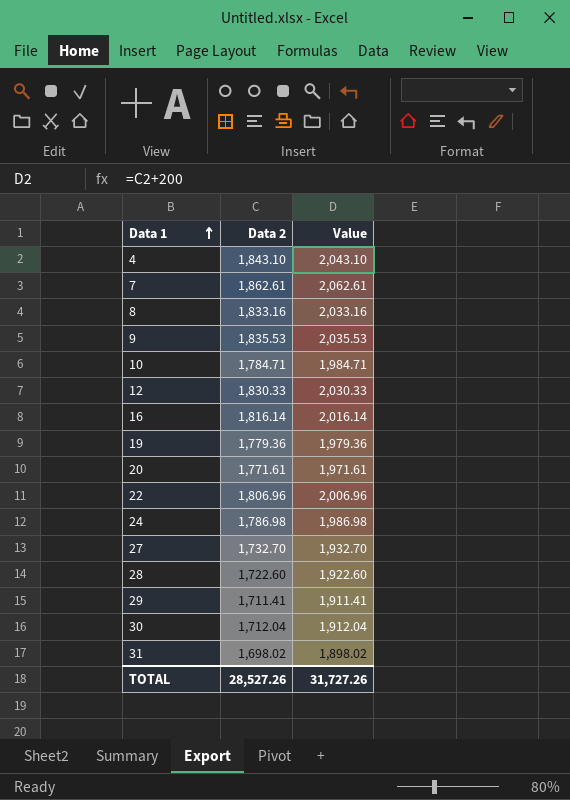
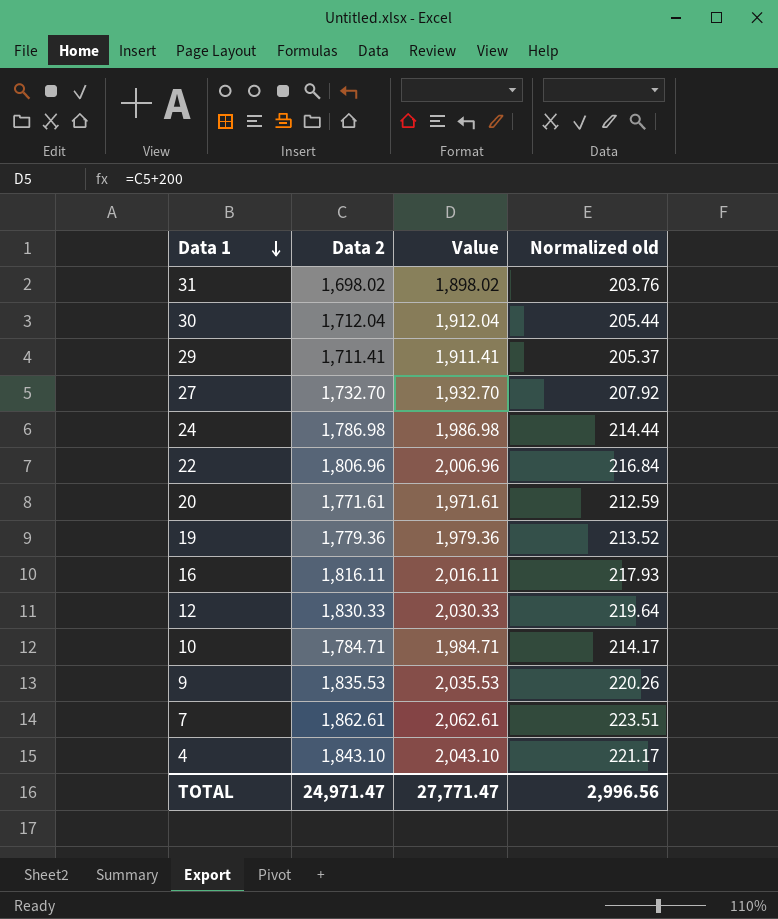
row order: Data 1 ascending -> Data 1 descending
column Normalized old | formula: none -> [Data 2] * 0.12
row 8: 1,833.16 | 2,033.16 -> none
row 28: 1,722.60 | 1,922.60 -> none
16 | Data 2: 1,816.14 -> 1,816.11
16 | Value: 2,016.14 -> 2,016.11
TOTAL | Data 2: 28,527.26 -> 24,971.47
TOTAL | Value: 31,727.26 -> 27,771.47

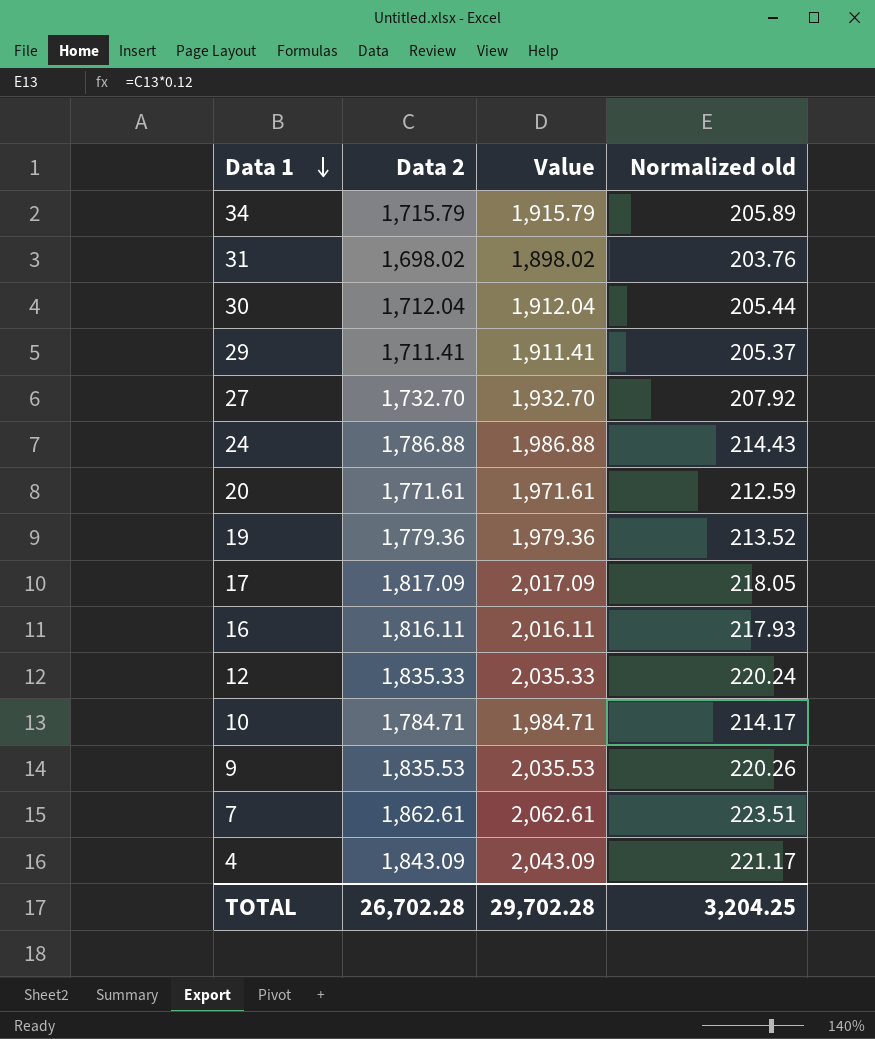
row 22: 1,806.96 | 2,006.96 | 216.84 -> none
row 34: none -> 1,715.79 | 1,915.79 | 205.89
24 | Data 2: 1,786.98 -> 1,786.88
24 | Value: 1,986.98 -> 1,986.88
24 | Normalized old: 214.44 -> 214.43
row 17: none -> 1,817.09 | 2,017.09 | 218.05
12 | Data 2: 1,830.33 -> 1,835.33
12 | Value: 2,030.33 -> 2,035.33
12 | Normalized old: 219.64 -> 220.24
4 | Data 2: 1,843.10 -> 1,843.09
4 | Value: 2,043.10 -> 2,043.09
TOTAL | Data 2: 24,971.47 -> 26,702.28
TOTAL | Value: 27,771.47 -> 29,702.28
TOTAL | Normalized old: 2,996.56 -> 3,204.25

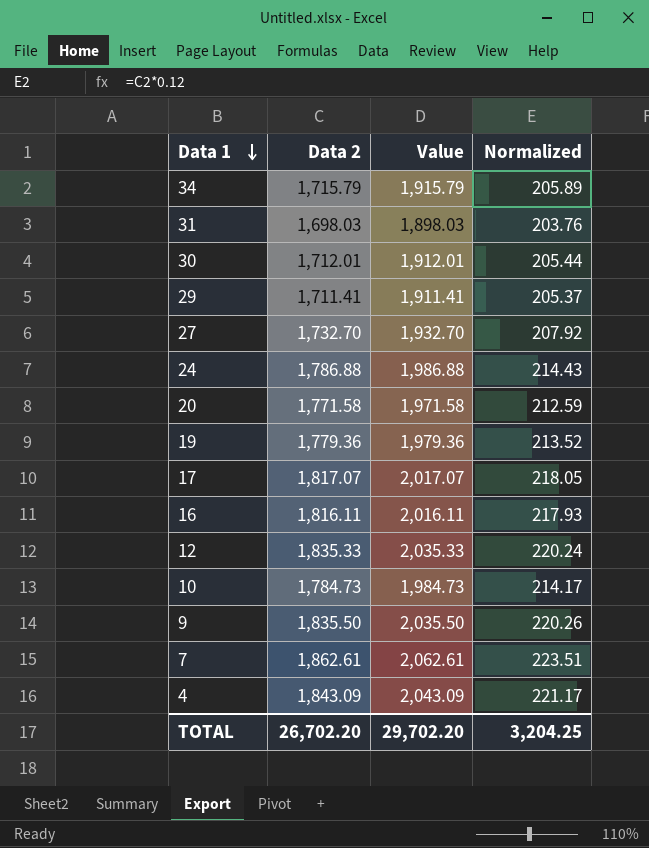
column name: Normalized old -> Normalized
31 | Data 2: 1,698.02 -> 1,698.03
31 | Value: 1,898.02 -> 1,898.03
30 | Data 2: 1,712.04 -> 1,712.01
30 | Value: 1,912.04 -> 1,912.01
20 | Data 2: 1,771.61 -> 1,771.58
20 | Value: 1,971.61 -> 1,971.58
17 | Data 2: 1,817.09 -> 1,817.07
17 | Value: 2,017.09 -> 2,017.07
10 | Data 2: 1,784.71 -> 1,784.73
10 | Value: 1,984.71 -> 1,984.73
9 | Data 2: 1,835.53 -> 1,835.50
9 | Value: 2,035.53 -> 2,035.50
TOTAL | Data 2: 26,702.28 -> 26,702.20
TOTAL | Value: 29,702.28 -> 29,702.20

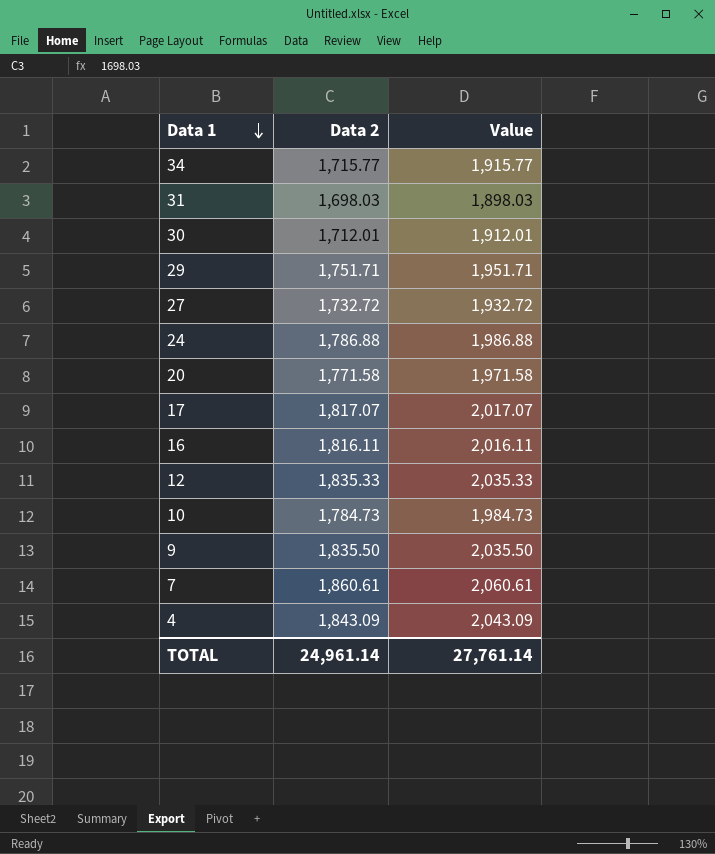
column Normalized | formula: [Data 2] * 0.12 -> none
row 19: 1,779.36 | 1,979.36 | 213.52 -> none
34 | Data 2: 1,715.79 -> 1,715.77
34 | Value: 1,915.79 -> 1,915.77
29 | Data 2: 1,711.41 -> 1,751.71
29 | Value: 1,911.41 -> 1,951.71
27 | Data 2: 1,732.70 -> 1,732.72
27 | Value: 1,932.70 -> 1,932.72
7 | Data 2: 1,862.61 -> 1,860.61
7 | Value: 2,062.61 -> 2,060.61
TOTAL | Data 2: 26,702.20 -> 24,961.14
TOTAL | Value: 29,702.20 -> 27,761.14

